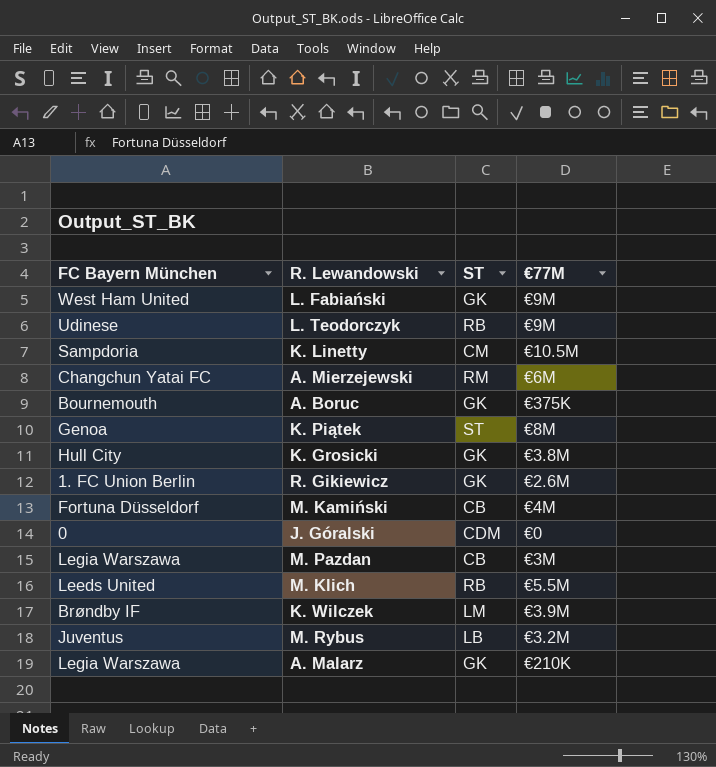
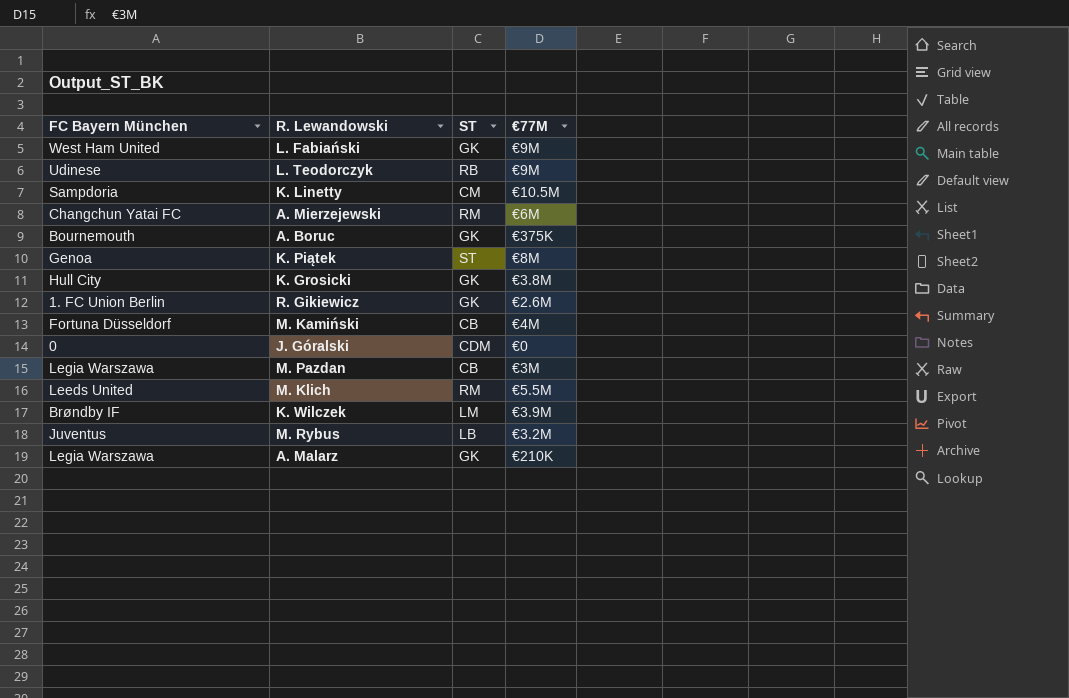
M. Klich | ST: RB -> RM

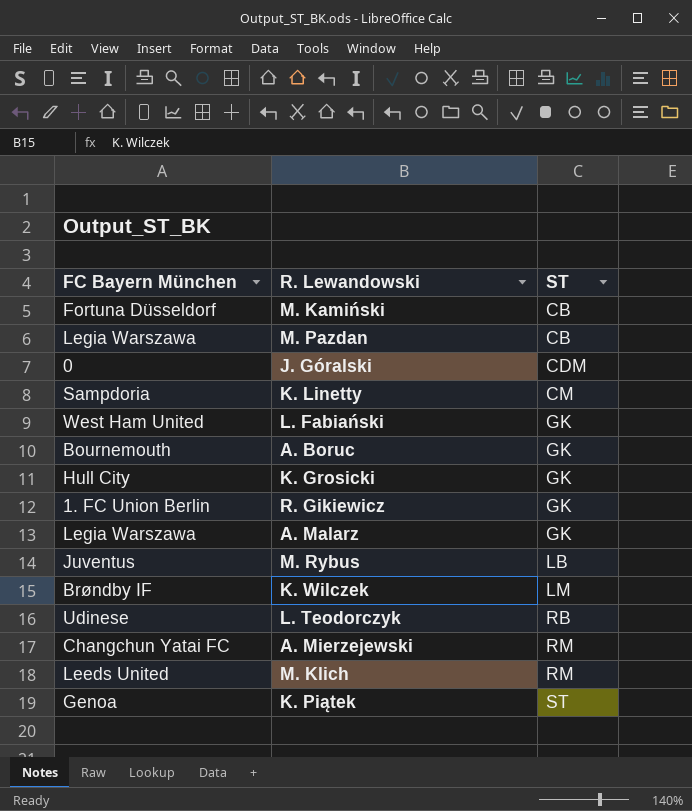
row order: none -> ST ascending
column €77M | position: 4 -> none

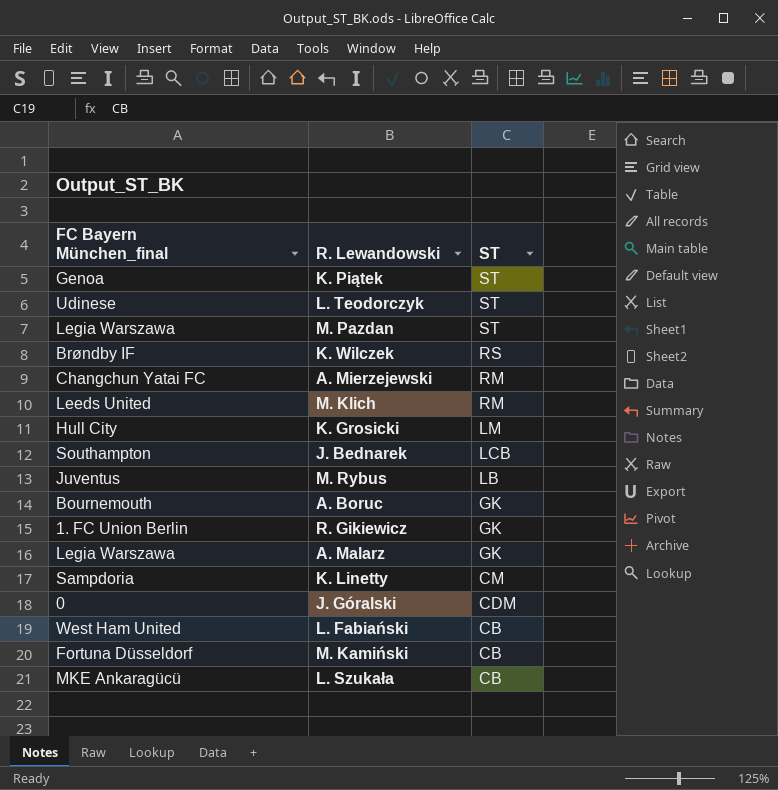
row order: ST ascending -> ST descending
column name: FC Bayern München -> FC Bayern München_final
L. Teodorczyk | ST: RB -> ST
M. Pazdan | ST: CB -> ST
K. Wilczek | ST: LM -> RS
K. Grosicki | ST: GK -> LM
row J. Bednarek: none -> Southampton | LCB
L. Fabiański | ST: GK -> CB
row L. Szukała: none -> MKE Ankaragücü | CB

